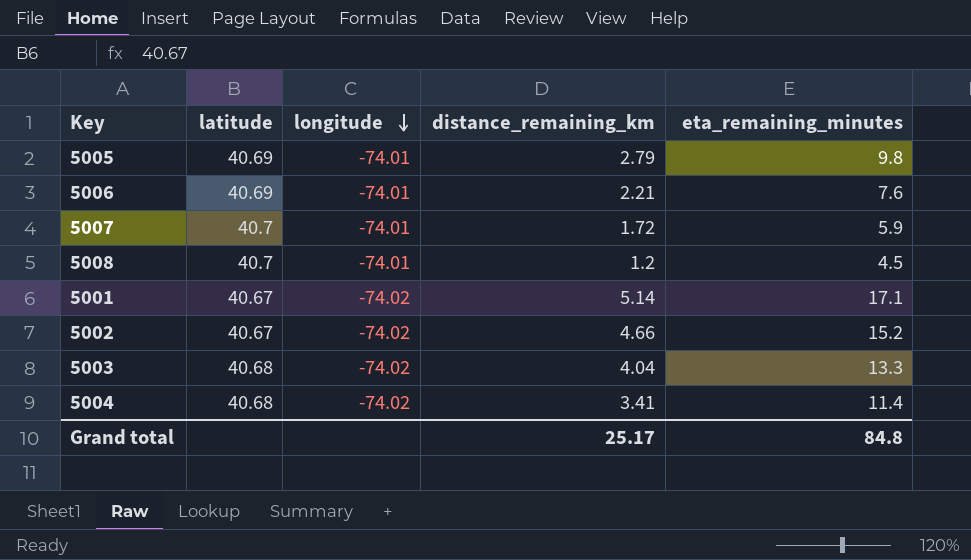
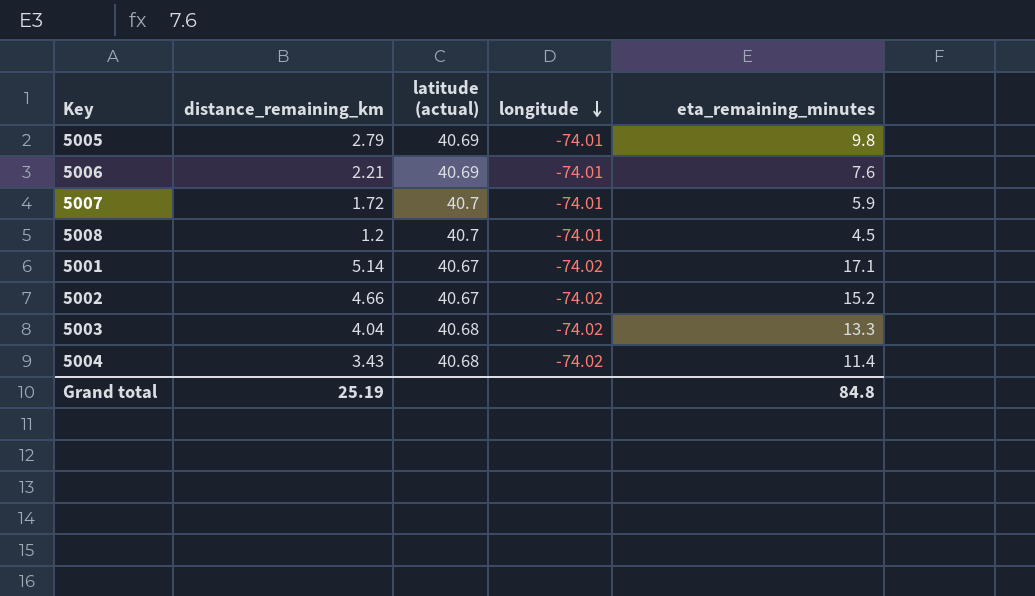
column distance_remaining_km | position: 4 -> 2
column name: latitude -> latitude (actual)
5004 | distance_remaining_km: 3.41 -> 3.43
Grand total | distance_remaining_km: 25.17 -> 25.19

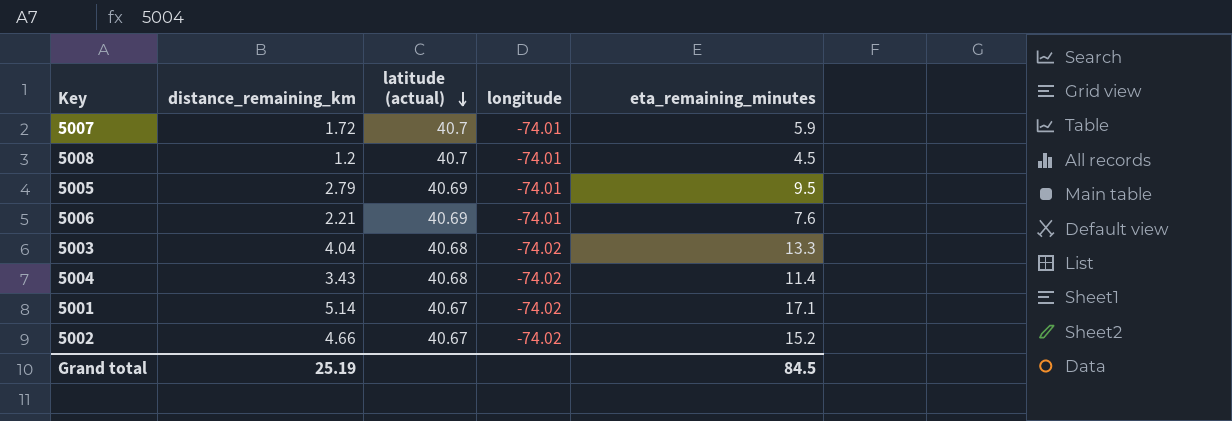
row order: longitude descending -> latitude (actual) descending
5005 | eta_remaining_minutes: 9.8 -> 9.5
Grand total | eta_remaining_minutes: 84.8 -> 84.5

